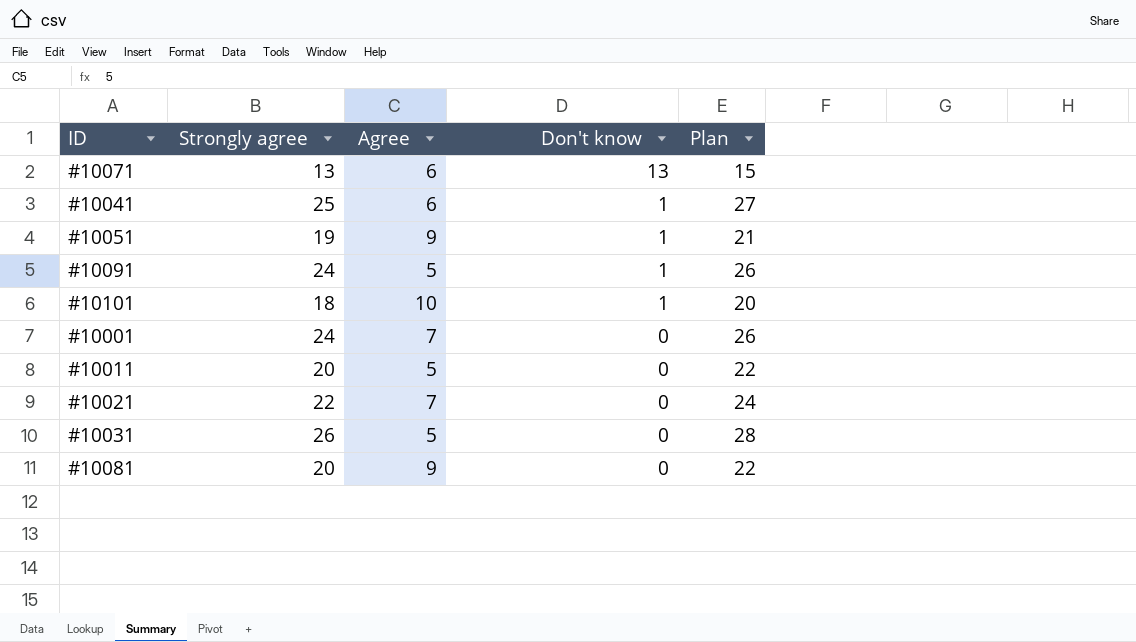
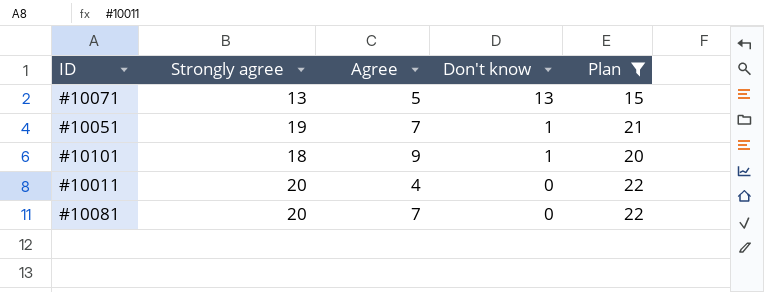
filter: none -> Plan <= 22
#10071 | Agree: 6 -> 5
#10051 | Agree: 9 -> 7
#10101 | Agree: 10 -> 9
#10011 | Agree: 5 -> 4
#10081 | Agree: 9 -> 7

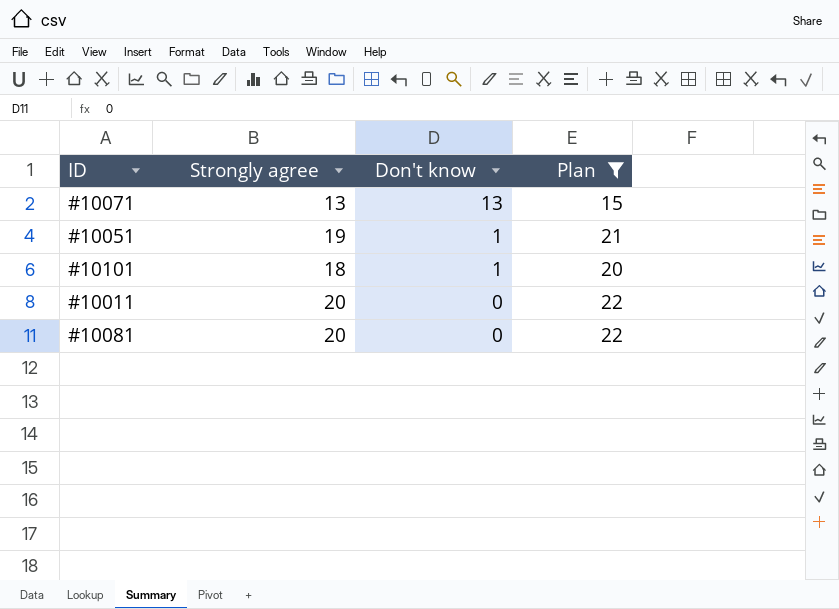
column Agree | position: 3 -> none

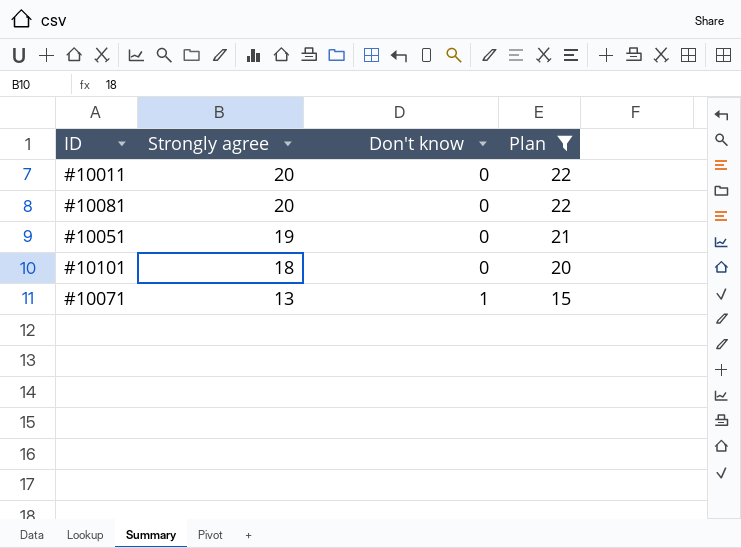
row order: Don't know descending -> Strongly agree descending
#10051 | Don't know: 1 -> 0
#10101 | Don't know: 1 -> 0
#10071 | Don't know: 13 -> 1

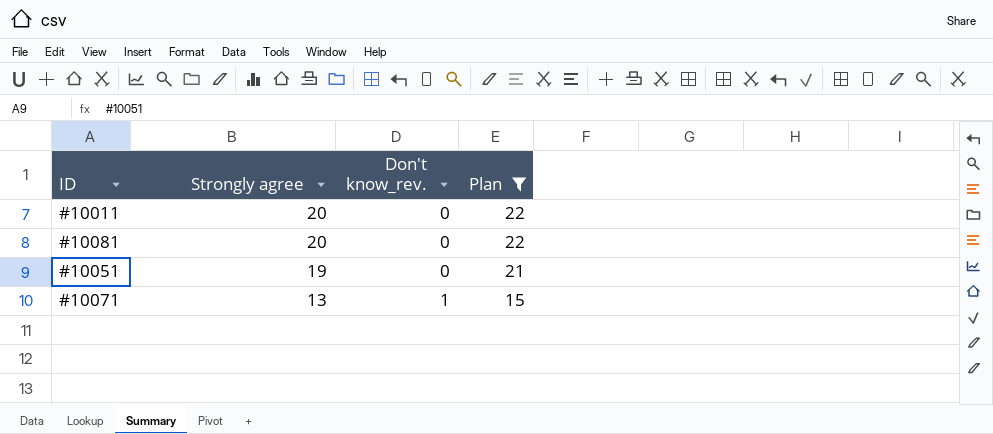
column name: Don't know -> Don't know_rev.
row #10101: 18 | 0 | 20 -> none

